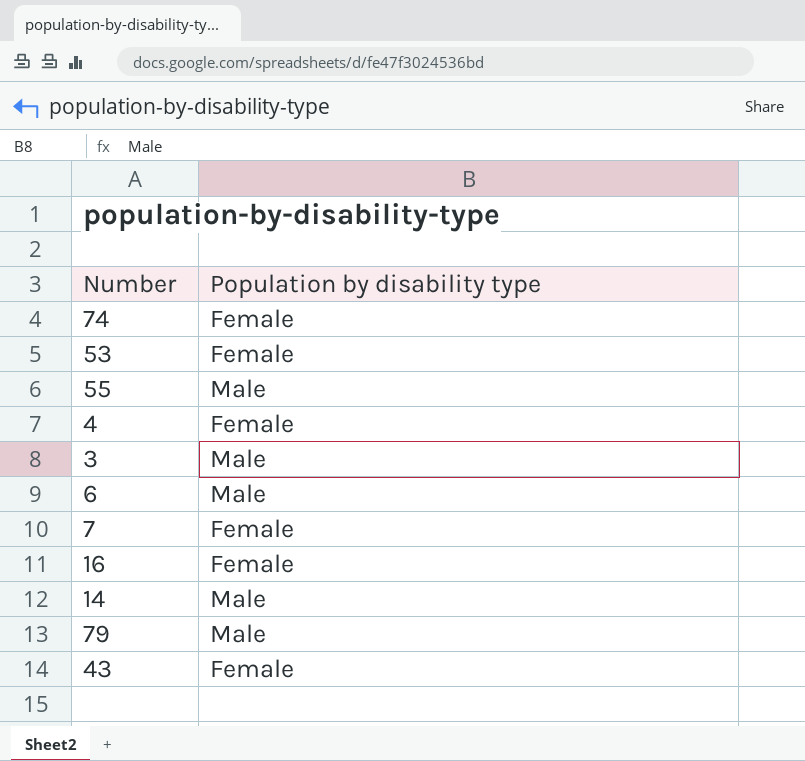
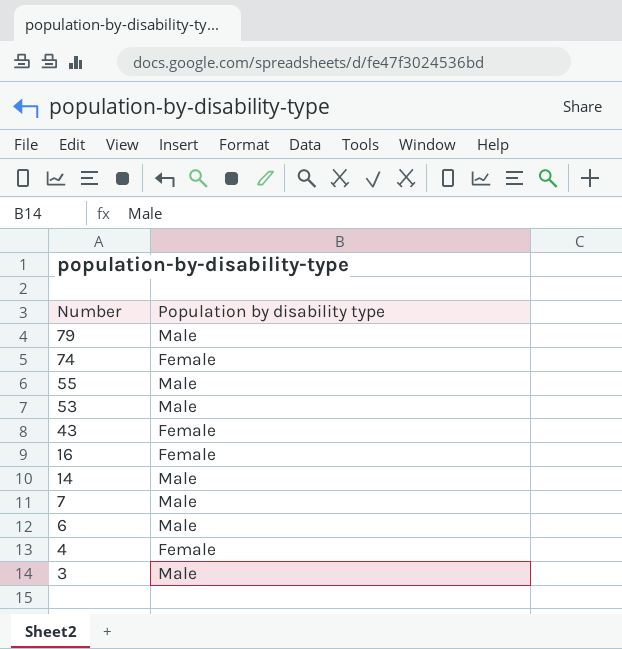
row order: none -> Number descending
53 | Population by disability type: Female -> Male
7 | Population by disability type: Female -> Male

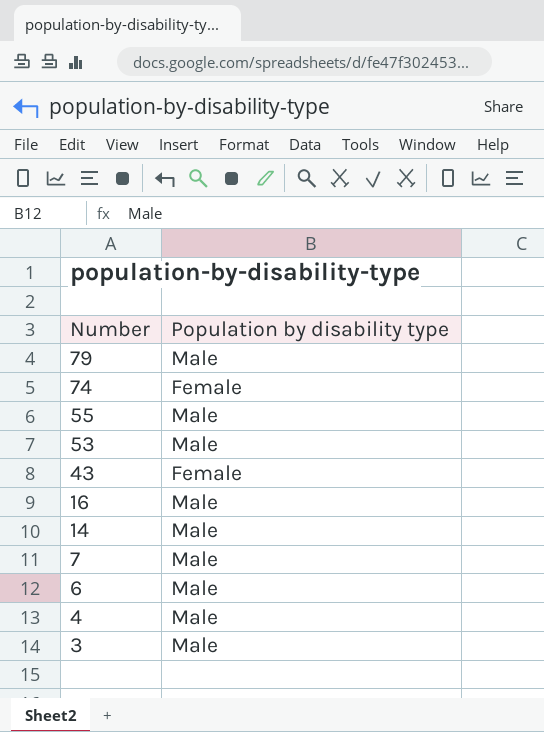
16 | Population by disability type: Female -> Male
4 | Population by disability type: Female -> Male

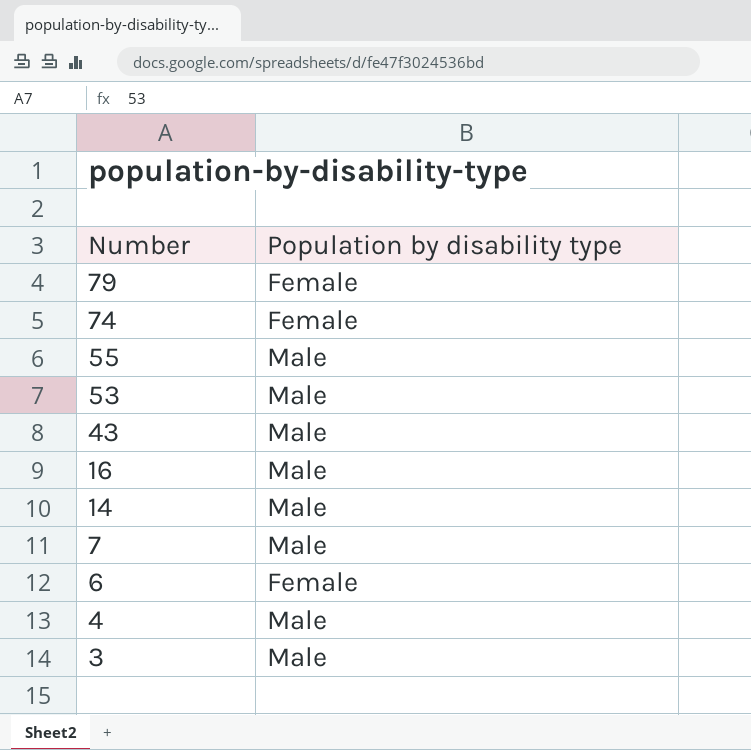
79 | Population by disability type: Male -> Female
43 | Population by disability type: Female -> Male
6 | Population by disability type: Male -> Female

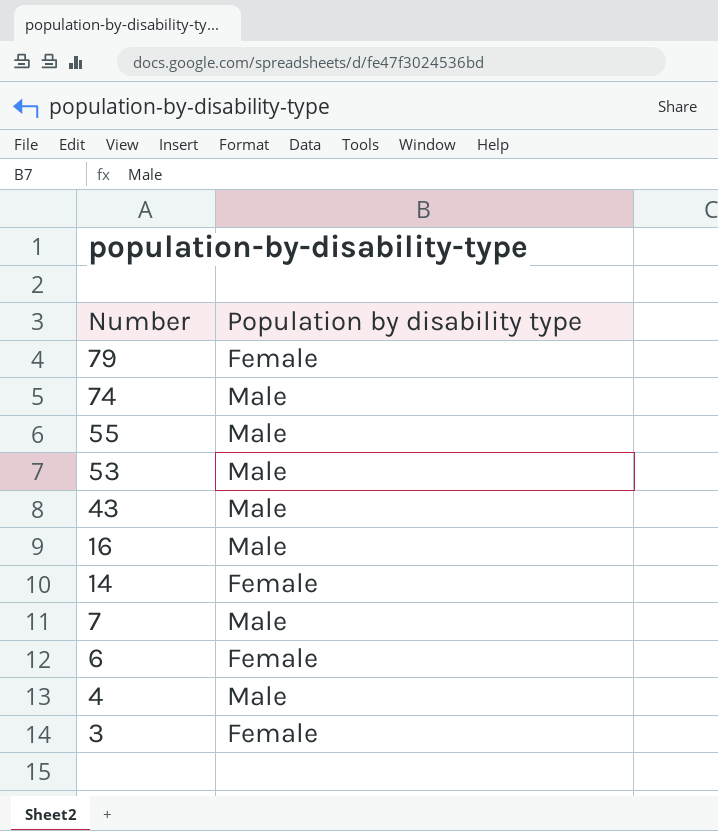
74 | Population by disability type: Female -> Male
14 | Population by disability type: Male -> Female
3 | Population by disability type: Male -> Female

